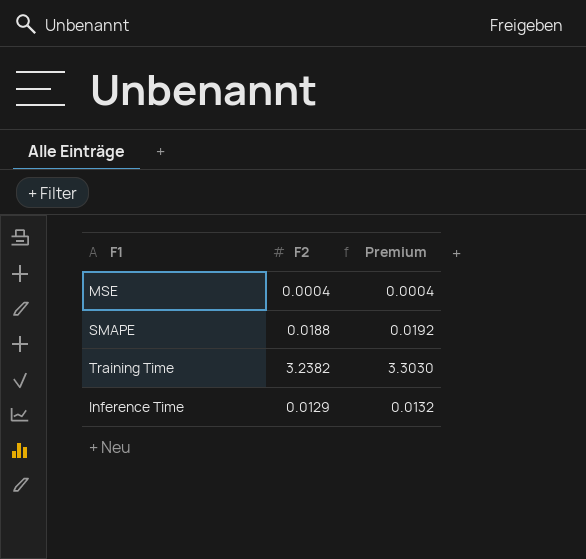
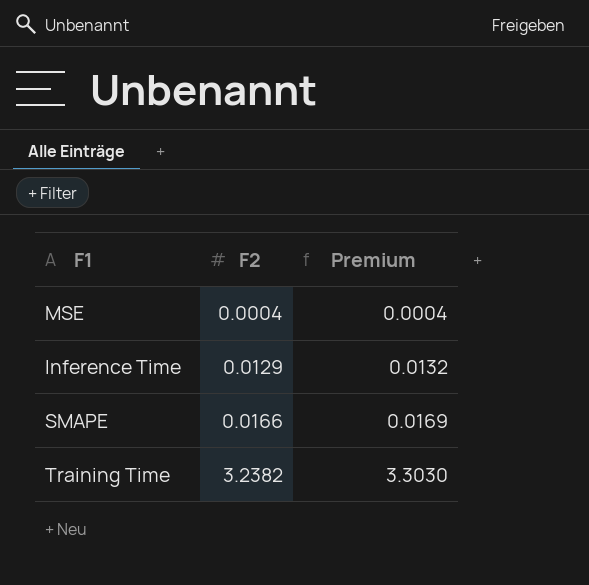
row order: none -> F2 ascending
SMAPE | F2: 0.0188 -> 0.0166
SMAPE | Premium: 0.0192 -> 0.0169

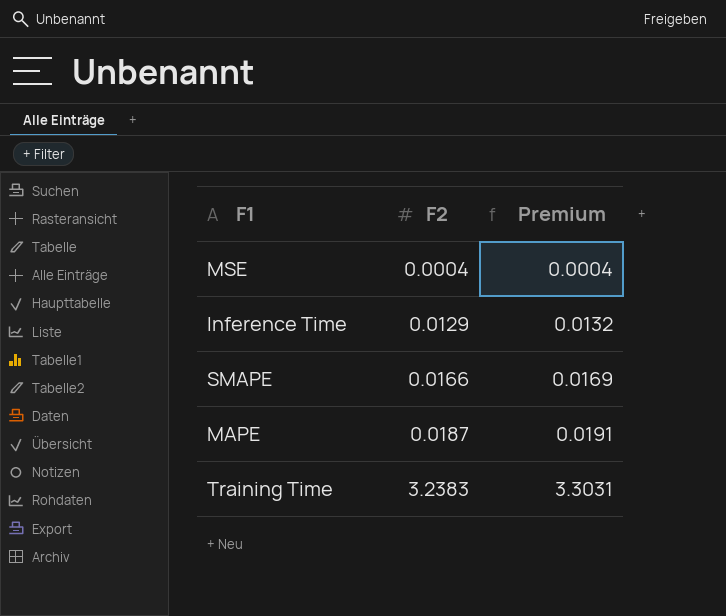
row MAPE: none -> 0.0187 | 0.0191
Training Time | F2: 3.2382 -> 3.2383
Training Time | Premium: 3.3030 -> 3.3031

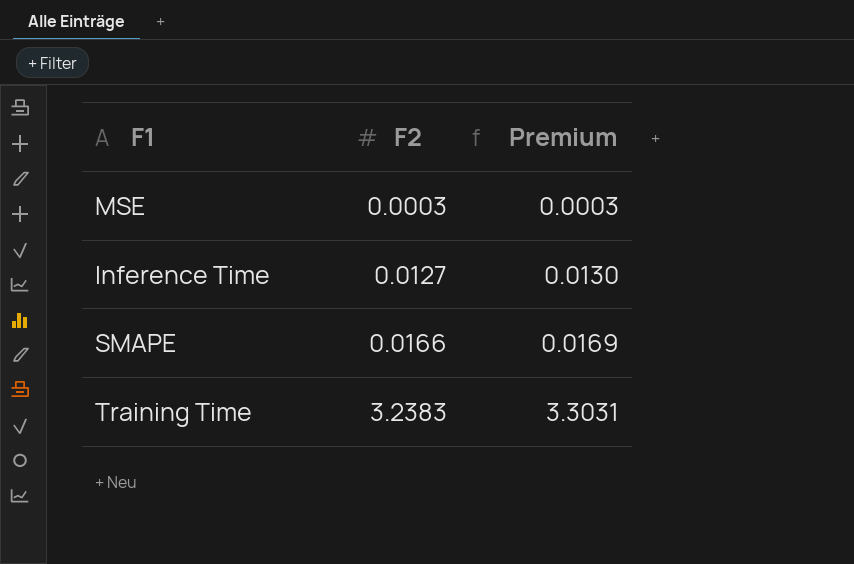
row MAPE: 0.0187 | 0.0191 -> none
MSE | F2: 0.0004 -> 0.0003
MSE | Premium: 0.0004 -> 0.0003
Inference Time | F2: 0.0129 -> 0.0127
Inference Time | Premium: 0.0132 -> 0.0130

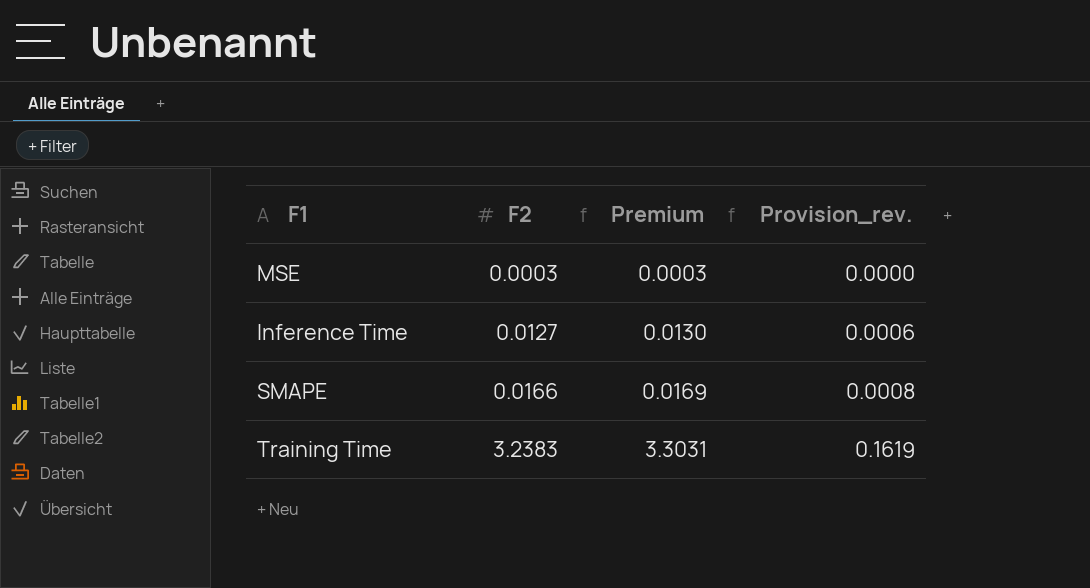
column Provision_rev. | formula: none -> [F2] * 0.05

